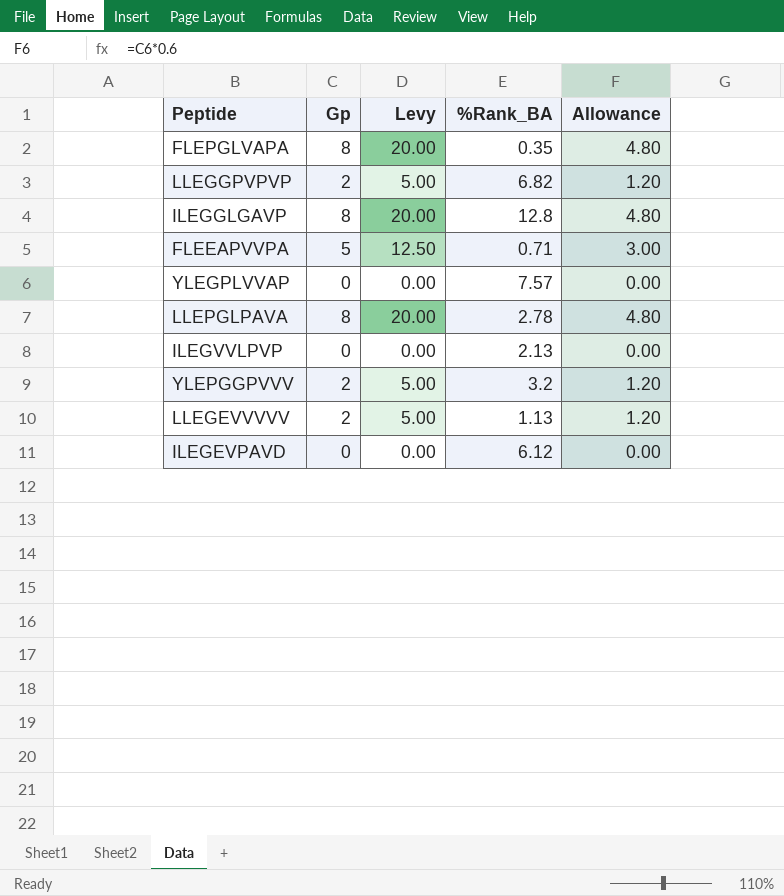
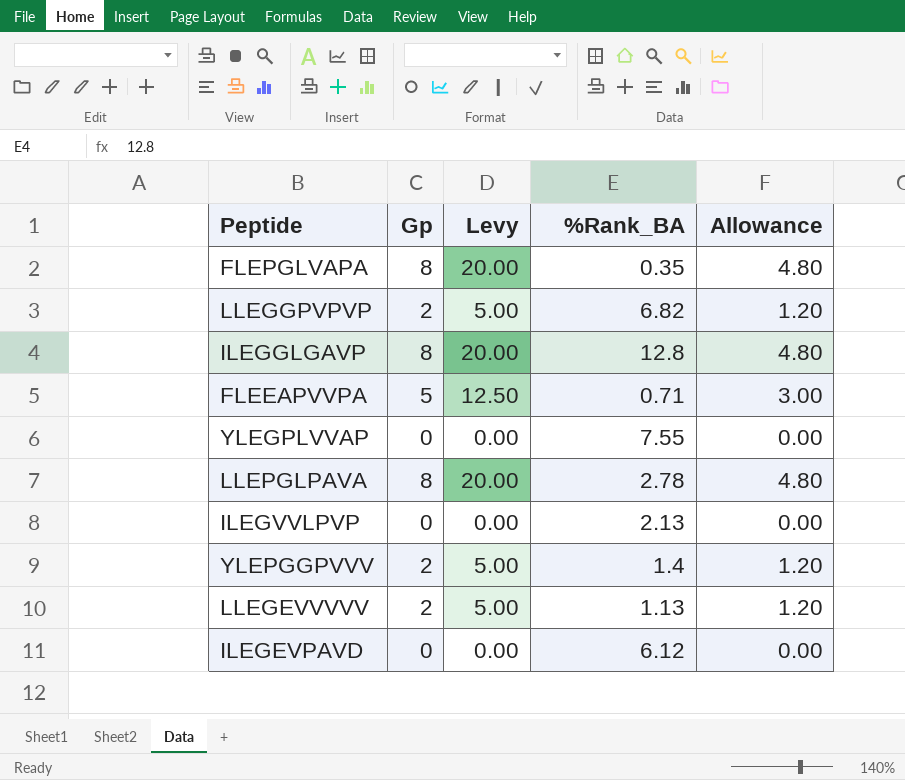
YLEGPLVVAP | %Rank_BA: 7.57 -> 7.55
YLEPGGPVVV | %Rank_BA: 3.2 -> 1.4

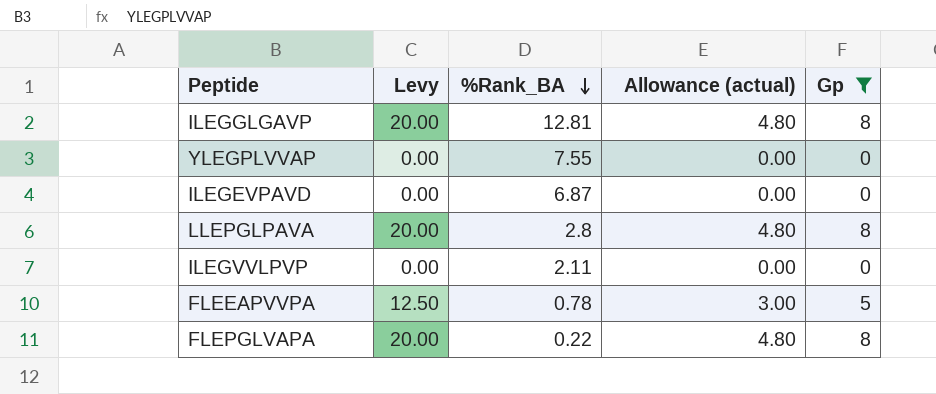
filter: none -> Gp != 2
row order: none -> %Rank_BA descending
column name: Allowance -> Allowance (actual)
column Gp | position: 2 -> 5
ILEGGLGAVP | %Rank_BA: 12.8 -> 12.81
ILEGEVPAVD | %Rank_BA: 6.12 -> 6.87
LLEPGLPAVA | %Rank_BA: 2.78 -> 2.8
ILEGVVLPVP | %Rank_BA: 2.13 -> 2.11
FLEEAPVVPA | %Rank_BA: 0.71 -> 0.78
FLEPGLVAPA | %Rank_BA: 0.35 -> 0.22

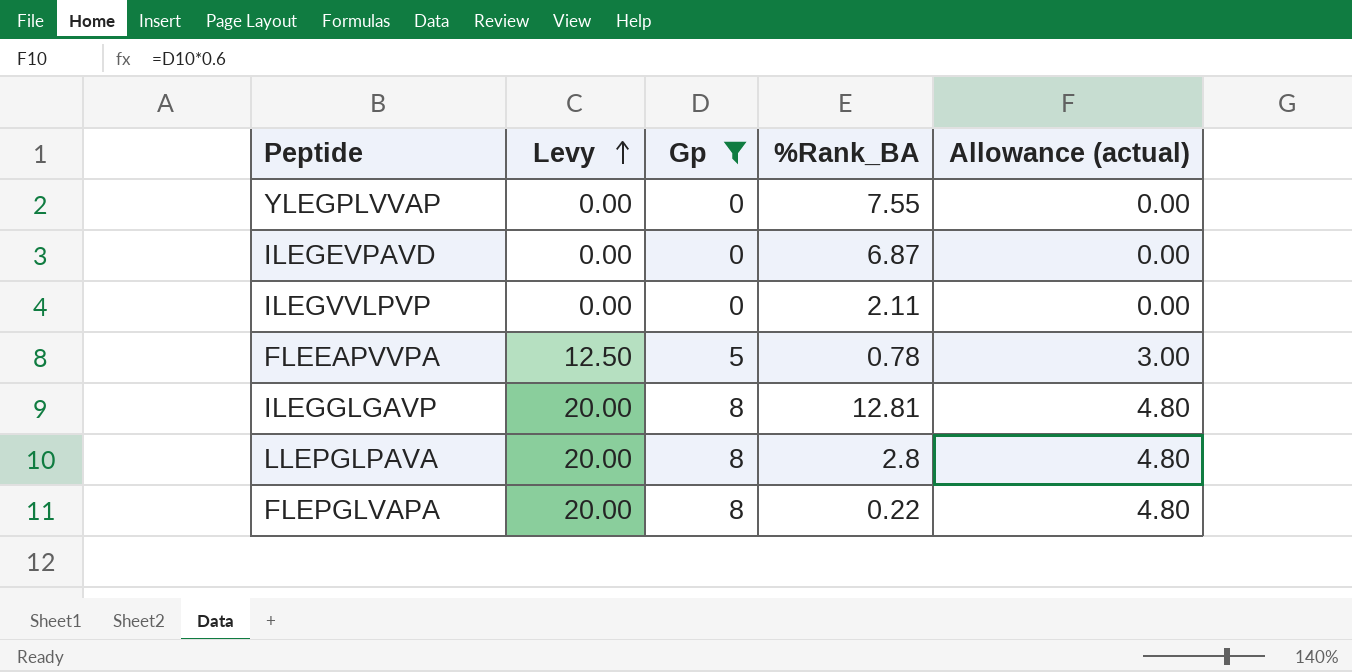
row order: %Rank_BA descending -> Levy ascending
column Gp | position: 5 -> 3

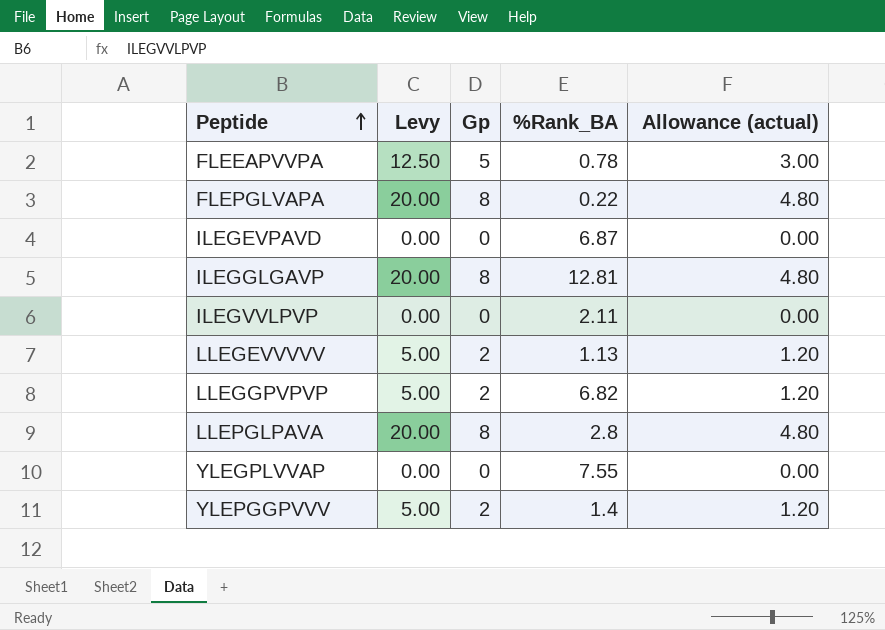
filter: Gp != 2 -> none
row order: Levy ascending -> Peptide ascending

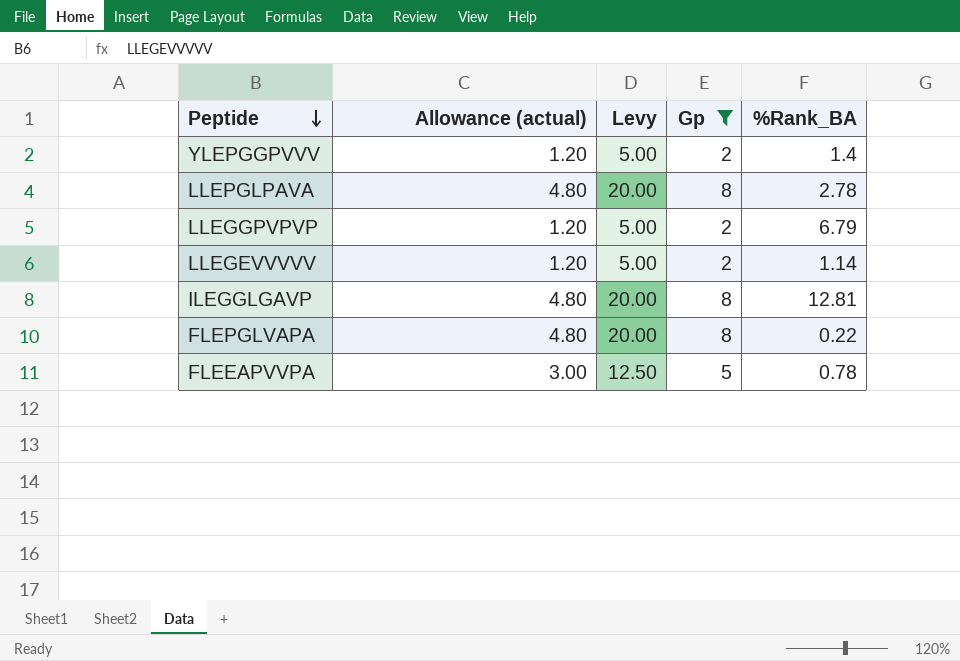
filter: none -> Gp != 0
row order: Peptide ascending -> Peptide descending
column Allowance (actual) | position: 5 -> 2
LLEPGLPAVA | %Rank_BA: 2.8 -> 2.78
LLEGGPVPVP | %Rank_BA: 6.82 -> 6.79
LLEGEVVVVV | %Rank_BA: 1.13 -> 1.14

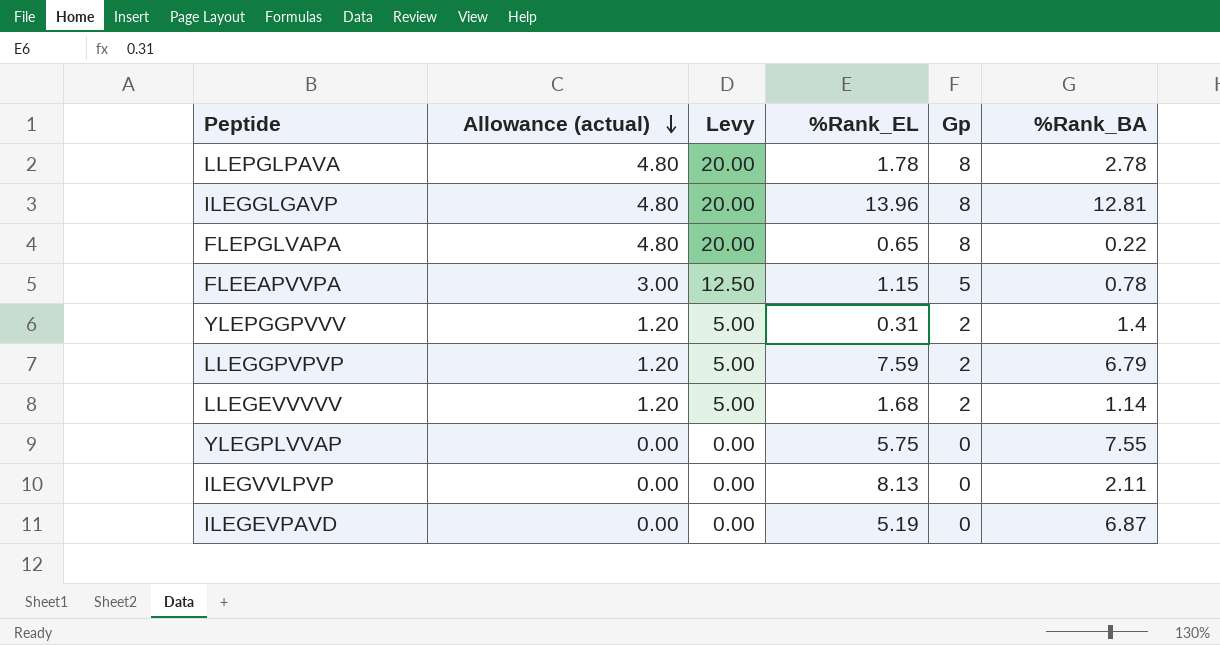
filter: Gp != 0 -> none
row order: Peptide descending -> Allowance (actual) descending
column %Rank_EL | position: none -> 4

